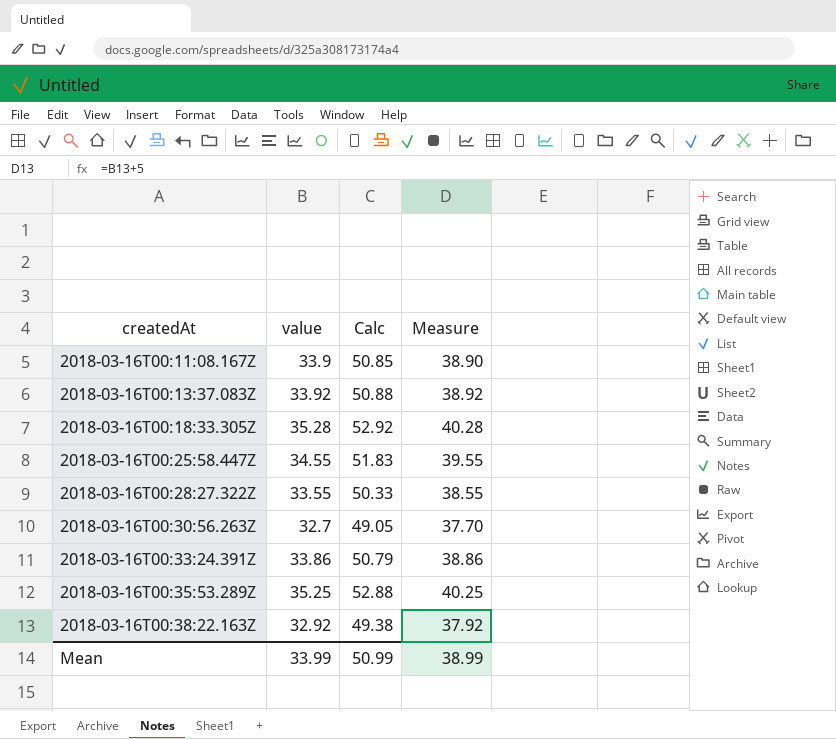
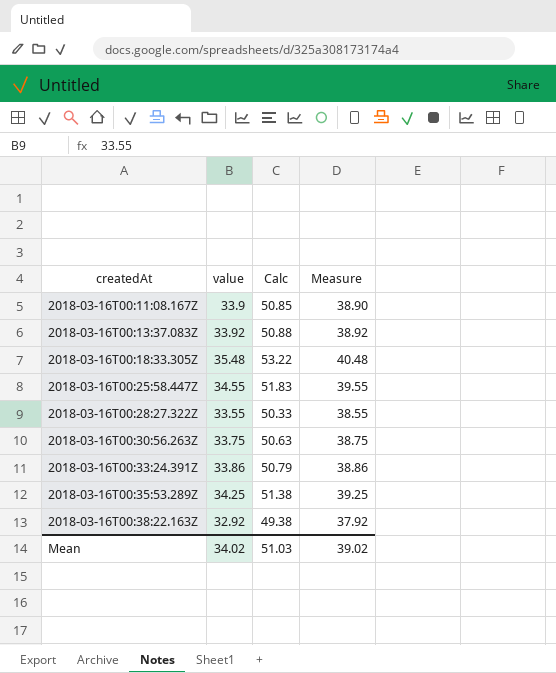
2018-03-16T00:18:33.305Z | value: 35.28 -> 35.48
2018-03-16T00:18:33.305Z | Calc: 52.92 -> 53.22
2018-03-16T00:18:33.305Z | Measure: 40.28 -> 40.48
2018-03-16T00:30:56.263Z | value: 32.7 -> 33.75
2018-03-16T00:30:56.263Z | Calc: 49.05 -> 50.63
2018-03-16T00:30:56.263Z | Measure: 37.70 -> 38.75
2018-03-16T00:35:53.289Z | value: 35.25 -> 34.25
2018-03-16T00:35:53.289Z | Calc: 52.88 -> 51.38
2018-03-16T00:35:53.289Z | Measure: 40.25 -> 39.25
Mean | value: 33.99 -> 34.02
Mean | Calc: 50.99 -> 51.03
Mean | Measure: 38.99 -> 39.02

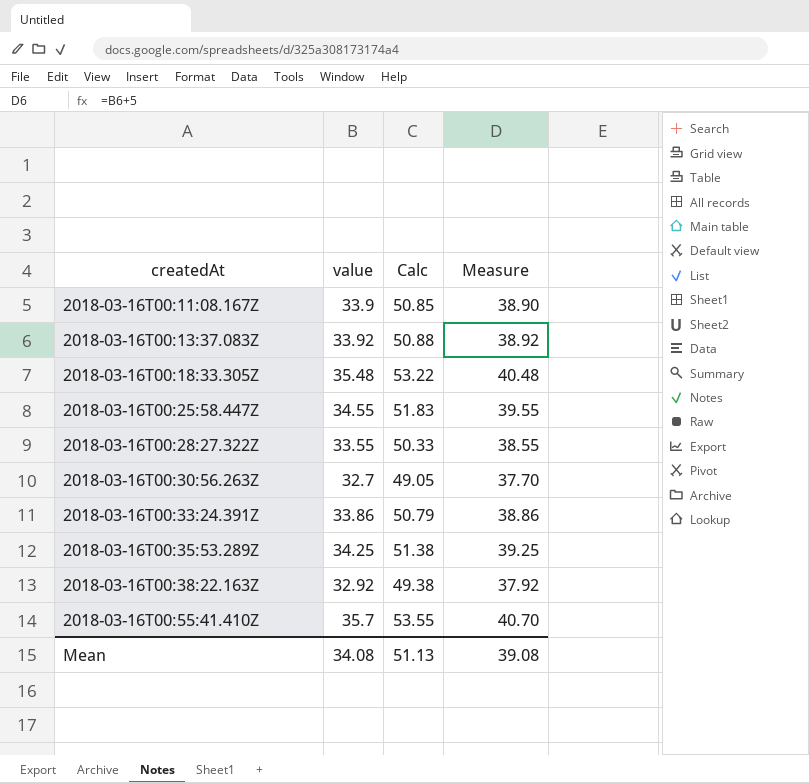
2018-03-16T00:30:56.263Z | value: 33.75 -> 32.7
2018-03-16T00:30:56.263Z | Calc: 50.63 -> 49.05
2018-03-16T00:30:56.263Z | Measure: 38.75 -> 37.70
row 2018-03-16T00:55:41.410Z: none -> 35.7 | 53.55 | 40.70
Mean | value: 34.02 -> 34.08
Mean | Calc: 51.03 -> 51.13
Mean | Measure: 39.02 -> 39.08

